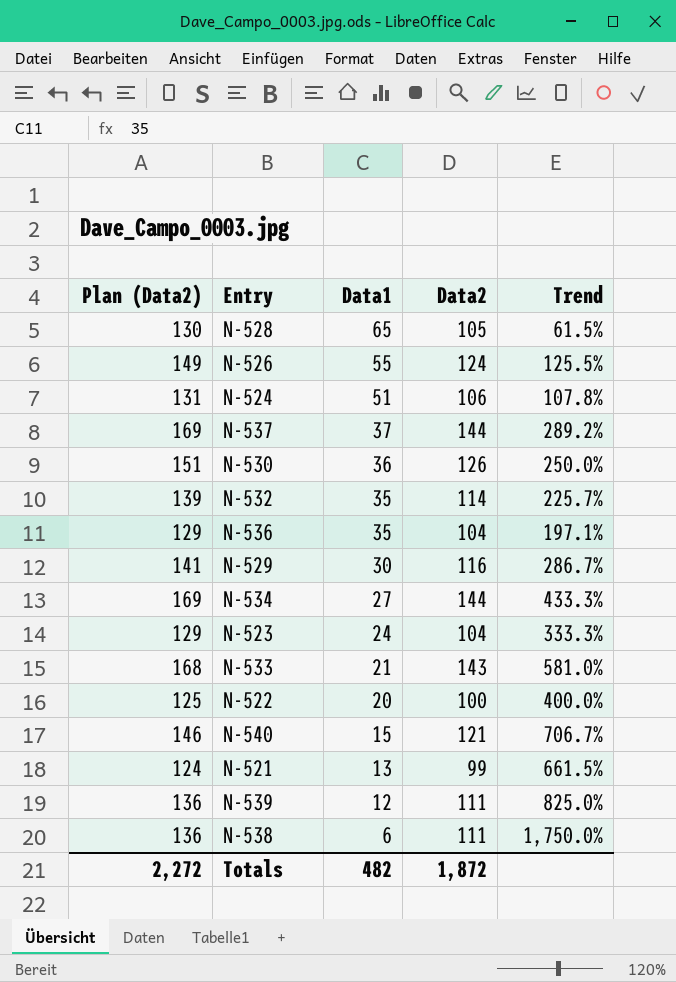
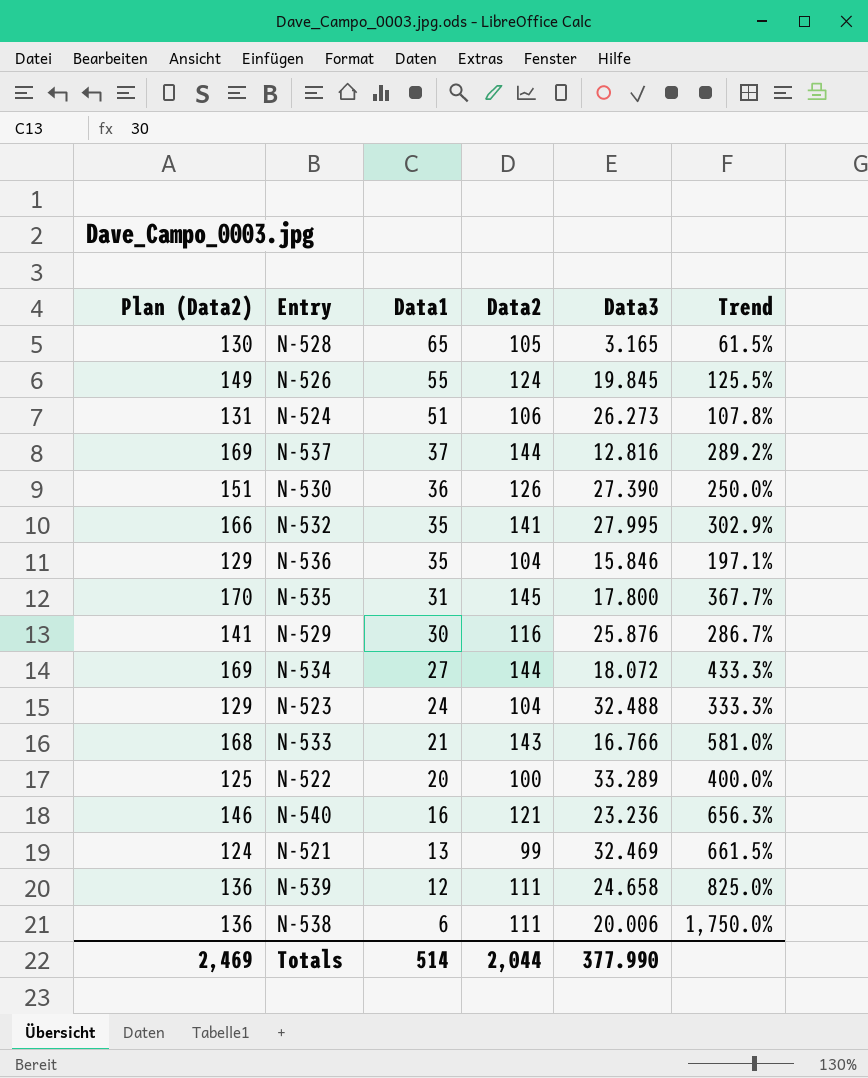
column Data3 | position: none -> 5
N-532 | Plan (Data2): 139 -> 166
N-532 | Data2: 114 -> 141
N-532 | Trend: 225.7% -> 302.9%
row N-535: none -> 170 | 31 | 145 | 17.800 | 367.7%
N-540 | Data1: 15 -> 16
N-540 | Trend: 706.7% -> 656.3%
Totals | Plan (Data2): 2,272 -> 2,469
Totals | Data1: 482 -> 514
Totals | Data2: 1,872 -> 2,044

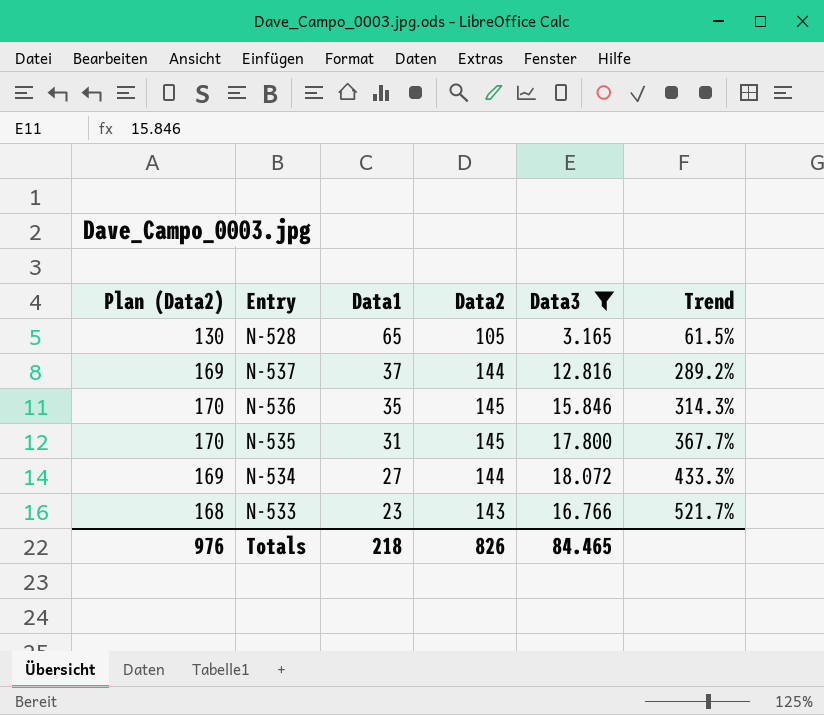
filter: none -> Data3 <= 18.072
N-536 | Plan (Data2): 129 -> 170
N-536 | Data2: 104 -> 145
N-536 | Trend: 197.1% -> 314.3%
N-533 | Data1: 21 -> 23
N-533 | Trend: 581.0% -> 521.7%
Totals | Plan (Data2): 2,469 -> 976
Totals | Data1: 514 -> 218
Totals | Data2: 2,044 -> 826
Totals | Data3: 377.990 -> 84.465

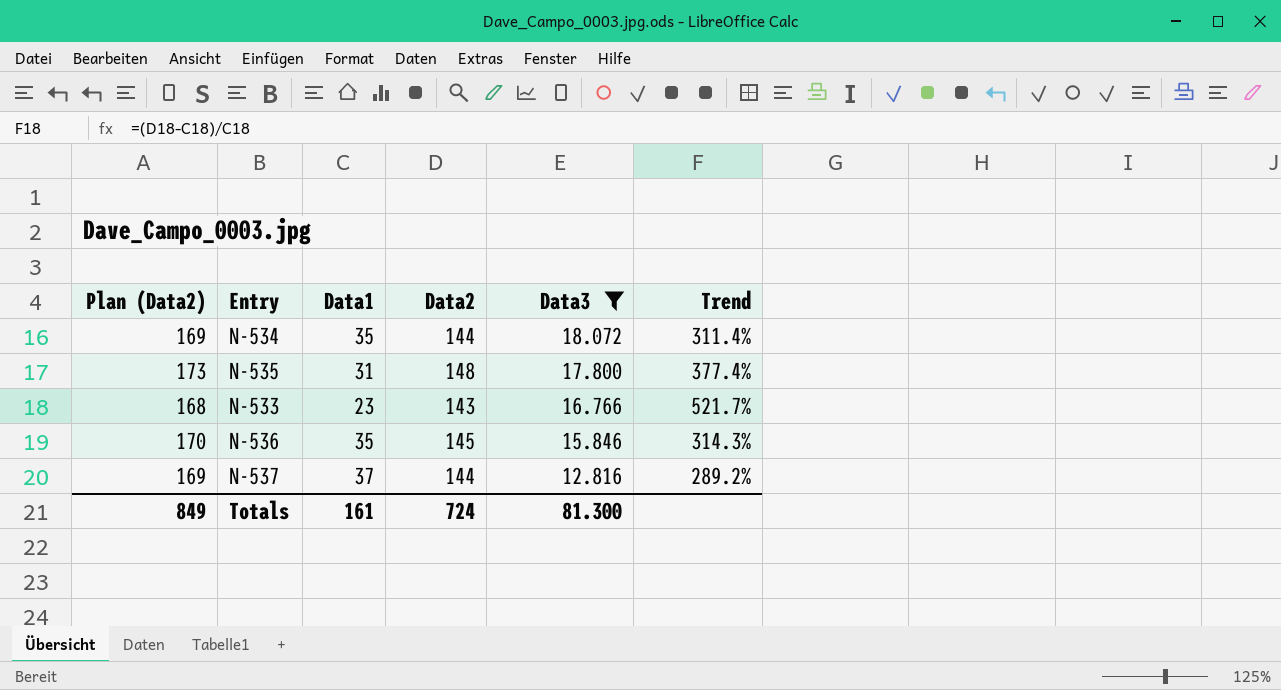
row order: Data1 descending -> Data3 descending
row N-528: 130 | 65 | 105 | 3.165 | 61.5% -> none
N-534 | Data1: 27 -> 35
N-534 | Trend: 433.3% -> 311.4%
N-535 | Plan (Data2): 170 -> 173
N-535 | Data2: 145 -> 148
N-535 | Trend: 367.7% -> 377.4%
Totals | Plan (Data2): 976 -> 849
Totals | Data1: 218 -> 161
Totals | Data2: 826 -> 724
Totals | Data3: 84.465 -> 81.300

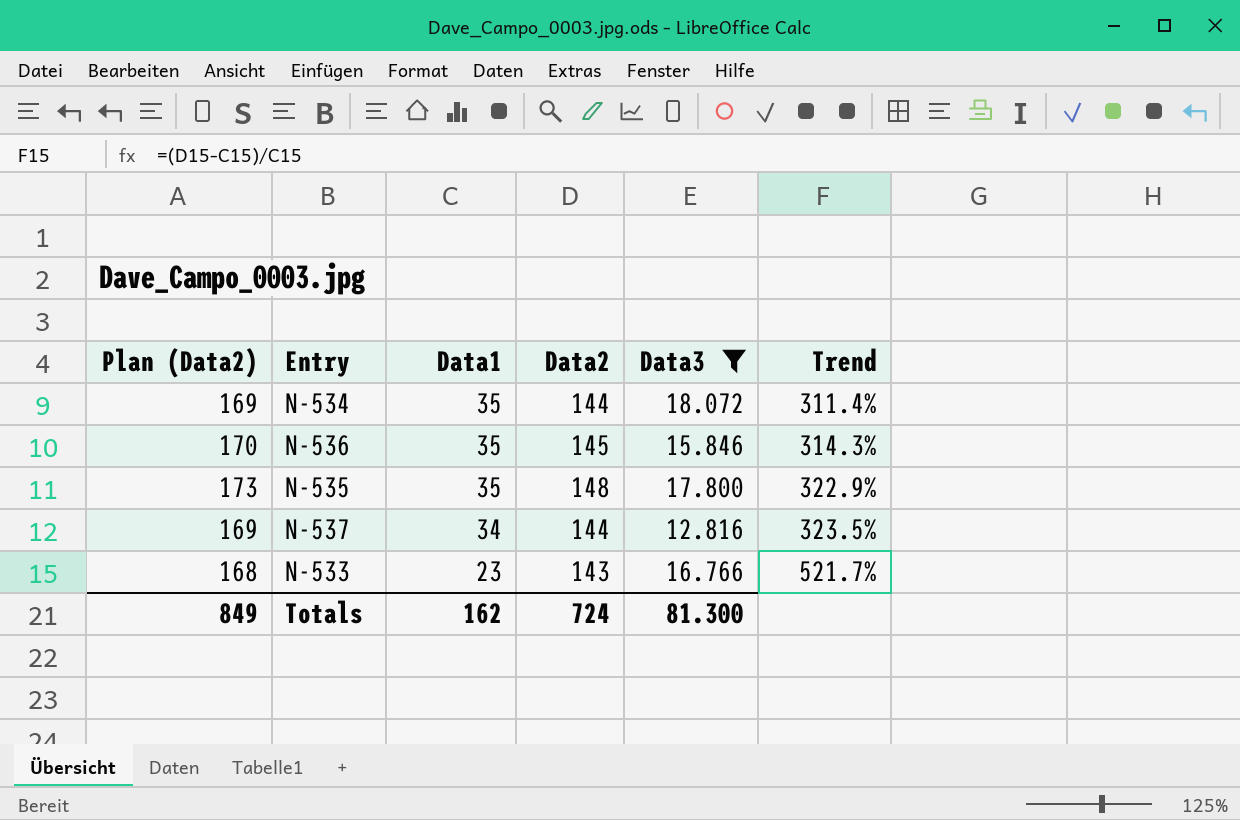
row order: Data3 descending -> Data1 descending
N-535 | Data1: 31 -> 35
N-535 | Trend: 377.4% -> 322.9%
N-537 | Data1: 37 -> 34
N-537 | Trend: 289.2% -> 323.5%
Totals | Data1: 161 -> 162

